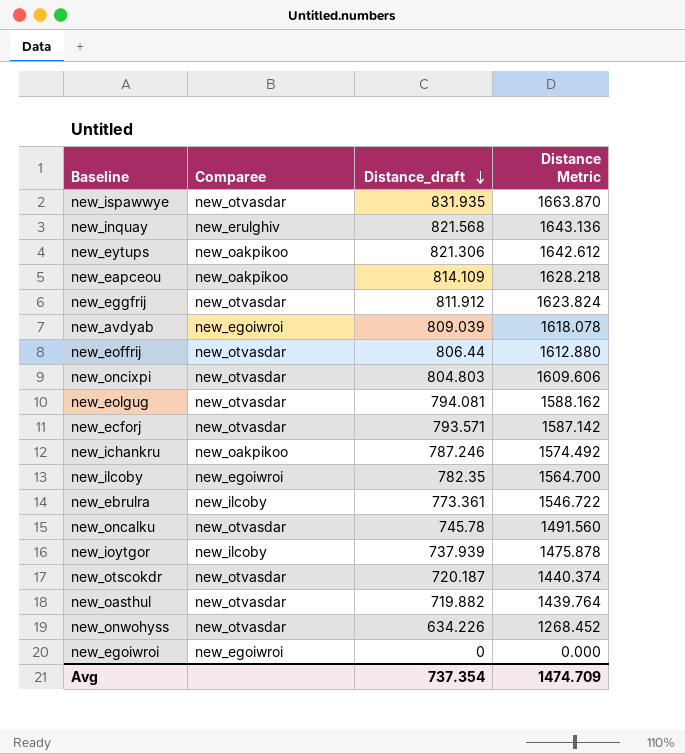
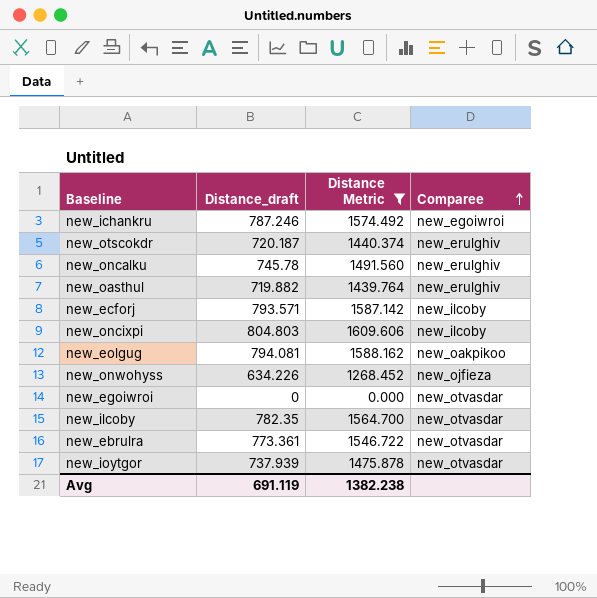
filter: none -> Distance Metric <= 1609.606
row order: Distance_draft descending -> Comparee ascending
column Comparee | position: 2 -> 4
new_ichankru | Comparee: new_oakpikoo -> new_egoiwroi
new_otscokdr | Comparee: new_otvasdar -> new_erulghiv
new_oncalku | Comparee: new_otvasdar -> new_erulghiv
new_oasthul | Comparee: new_otvasdar -> new_erulghiv
new_ecforj | Comparee: new_otvasdar -> new_ilcoby
new_oncixpi | Comparee: new_otvasdar -> new_ilcoby
new_eolgug | Comparee: new_otvasdar -> new_oakpikoo
new_onwohyss | Comparee: new_otvasdar -> new_ojfieza
new_egoiwroi | Comparee: new_egoiwroi -> new_otvasdar
new_ilcoby | Comparee: new_egoiwroi -> new_otvasdar
new_ebrulra | Comparee: new_ilcoby -> new_otvasdar
new_ioytgor | Comparee: new_ilcoby -> new_otvasdar
Avg | Distance_draft: 737.354 -> 691.119
Avg | Distance Metric: 1474.709 -> 1382.238

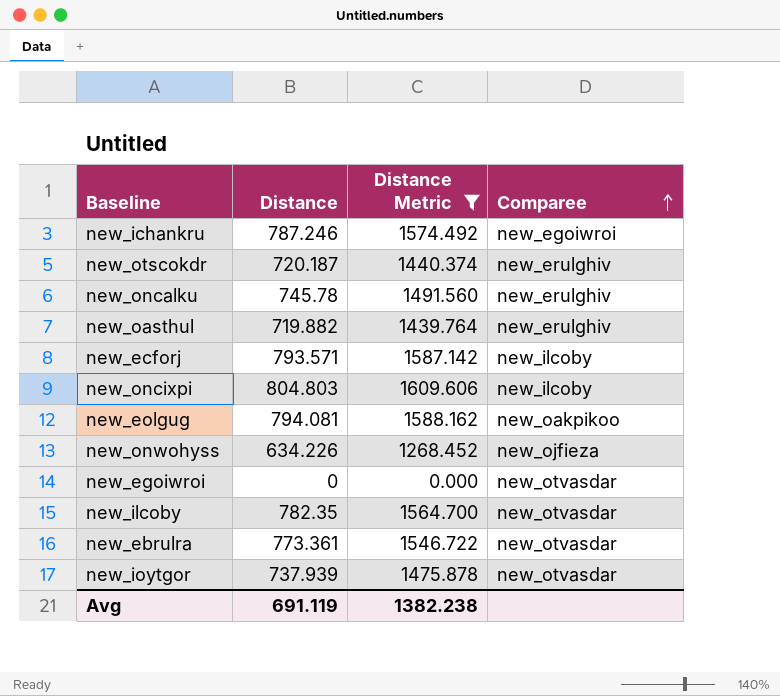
column name: Distance_draft -> Distance

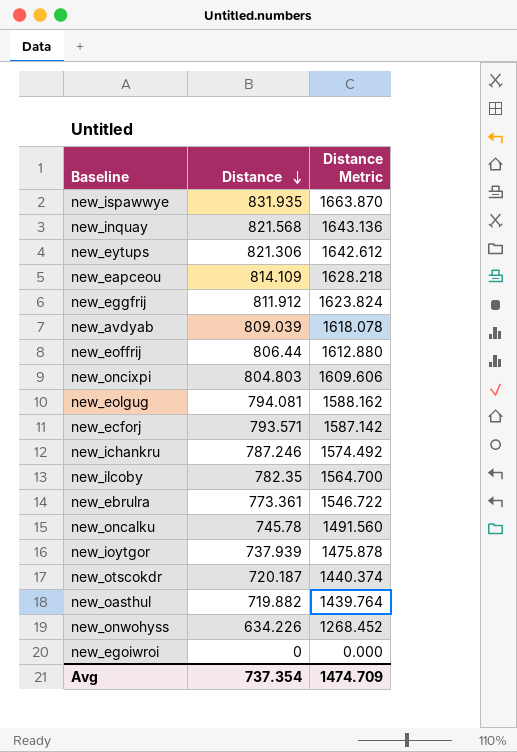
filter: Distance Metric <= 1609.606 -> none
row order: Comparee ascending -> Distance descending
column Comparee | position: 4 -> none
Avg | Distance: 691.119 -> 737.354
Avg | Distance Metric: 1382.238 -> 1474.709

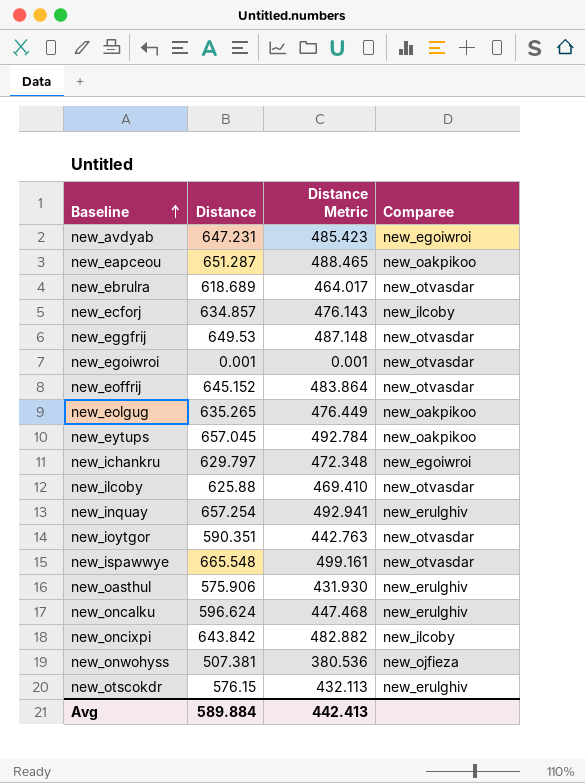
row order: Distance descending -> Baseline ascending
column Distance Metric | formula: [Distance] * 2 -> [Distance] * 0.75
column Comparee | position: none -> 4
new_avdyab | Distance: 809.039 -> 647.231
new_eapceou | Distance: 814.109 -> 651.287
new_ebrulra | Distance: 773.361 -> 618.689
new_ecforj | Distance: 793.571 -> 634.857
new_eggfrij | Distance: 811.912 -> 649.53
new_egoiwroi | Distance: 0 -> 0.001
new_eoffrij | Distance: 806.44 -> 645.152
new_eolgug | Distance: 794.081 -> 635.265
new_eytups | Distance: 821.306 -> 657.045
new_ichankru | Distance: 787.246 -> 629.797
new_ilcoby | Distance: 782.35 -> 625.88
new_inquay | Distance: 821.568 -> 657.254
new_ioytgor | Distance: 737.939 -> 590.351
new_ispawwye | Distance: 831.935 -> 665.548
new_oasthul | Distance: 719.882 -> 575.906
new_oncalku | Distance: 745.78 -> 596.624
new_oncixpi | Distance: 804.803 -> 643.842
new_onwohyss | Distance: 634.226 -> 507.381
new_otscokdr | Distance: 720.187 -> 576.15
Avg | Distance: 737.354 -> 589.884
Avg | Distance Metric: 1474.709 -> 442.413

